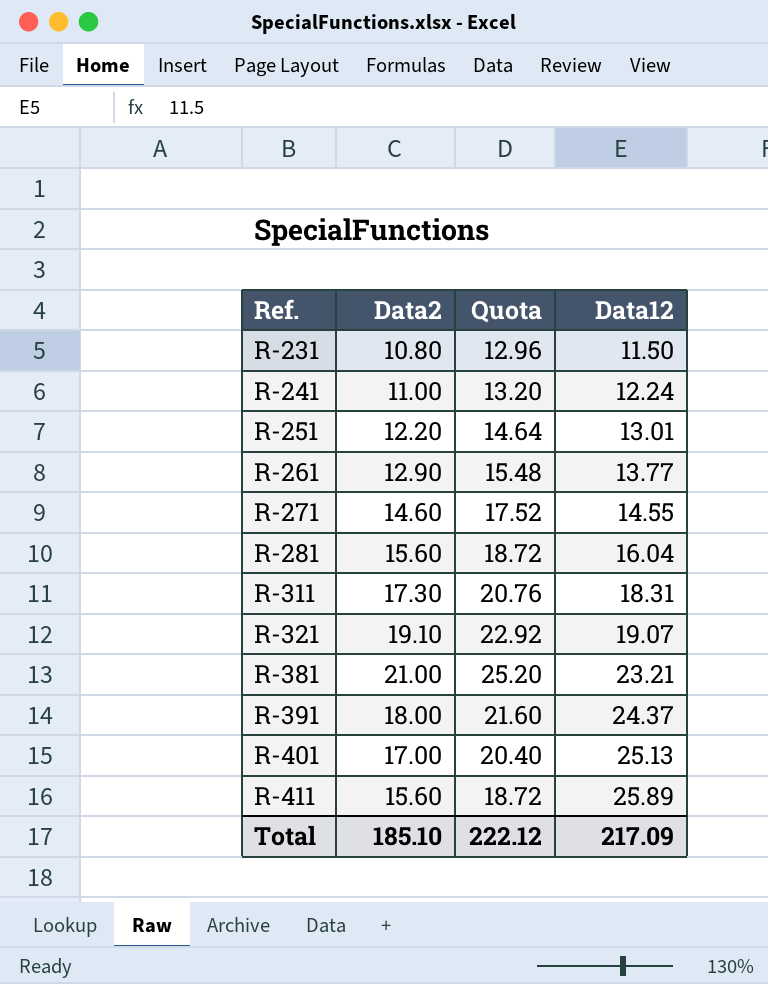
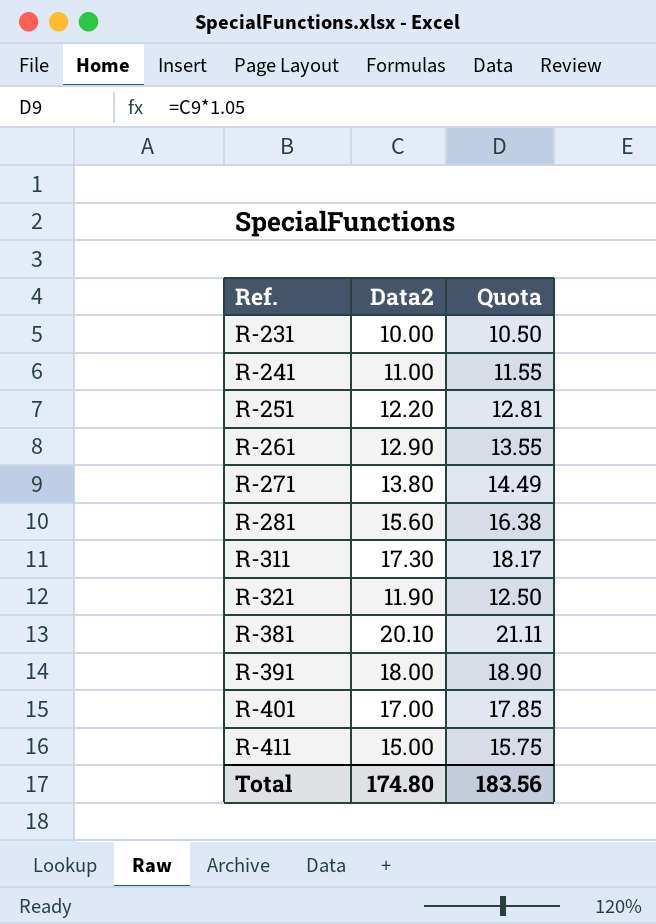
column Data12 | position: 4 -> none
column Quota | formula: [Data2] * 1.2 -> [Data2] * 1.05
R-231 | Data2: 10.80 -> 10.00
R-271 | Data2: 14.60 -> 13.80
R-321 | Data2: 19.10 -> 11.90
R-381 | Data2: 21.00 -> 20.10
R-411 | Data2: 15.60 -> 15.00
Total | Data2: 185.10 -> 174.80
Total | Quota: 222.12 -> 183.56

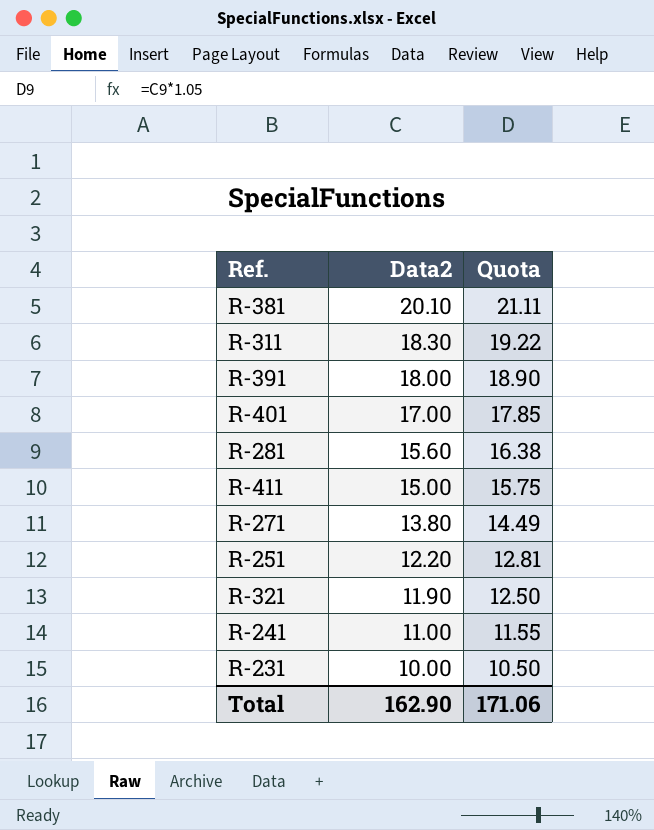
row order: Ref. ascending -> Data2 descending
row R-261: 12.90 | 13.55 -> none
R-311 | Data2: 17.30 -> 18.30
R-311 | Quota: 18.17 -> 19.22
Total | Data2: 174.80 -> 162.90
Total | Quota: 183.56 -> 171.06

